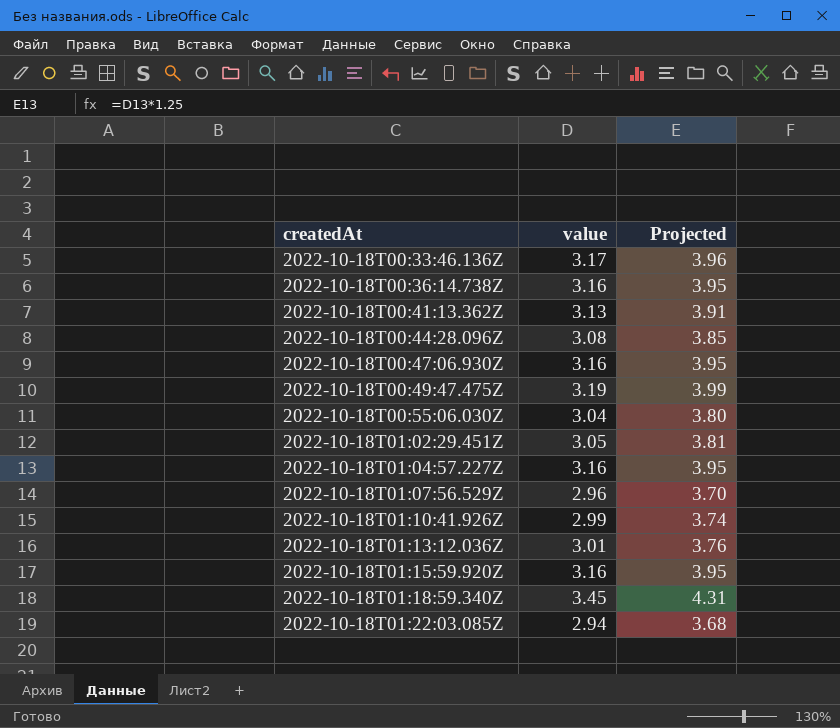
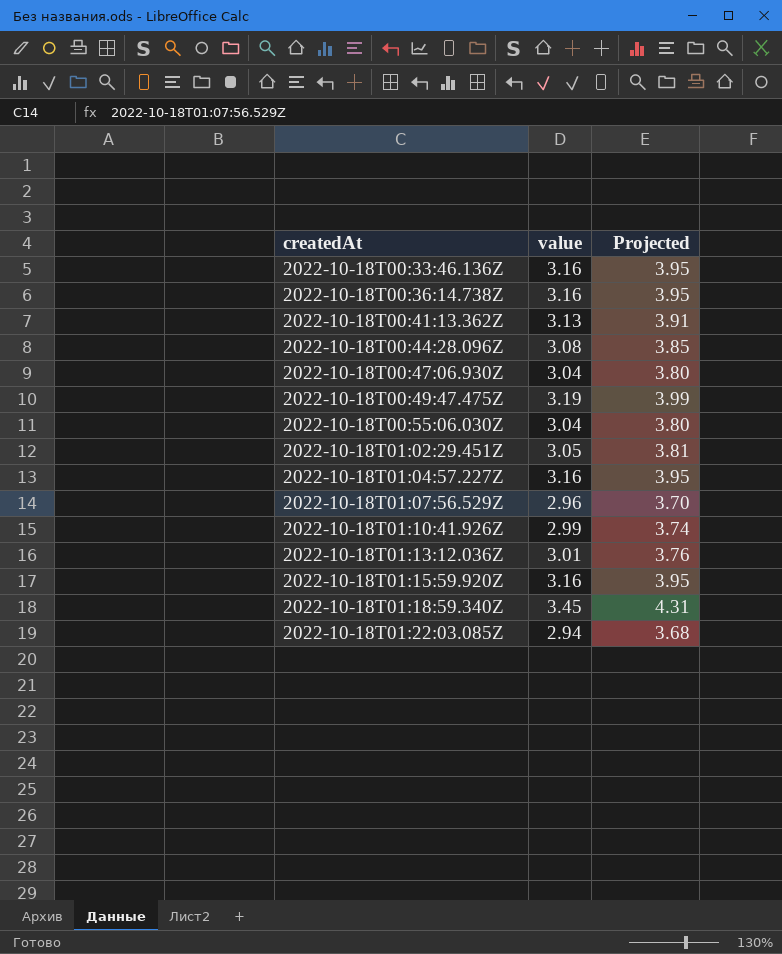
2022-10-18T00:33:46.136Z | value: 3.17 -> 3.16
2022-10-18T00:33:46.136Z | Projected: 3.96 -> 3.95
2022-10-18T00:47:06.930Z | value: 3.16 -> 3.04
2022-10-18T00:47:06.930Z | Projected: 3.95 -> 3.80

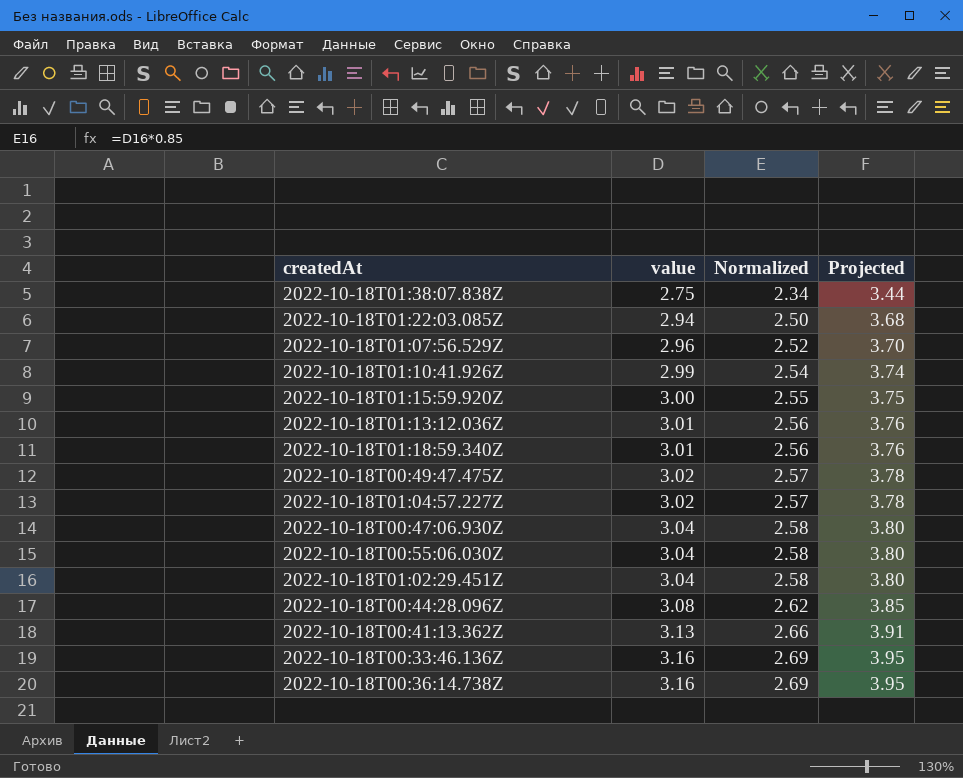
row order: createdAt ascending -> value ascending
column Normalized | formula: none -> [value] * 0.85
row 2022-10-18T01:38:07.838Z: none -> 2.75 | 2.34 | 3.44
2022-10-18T01:15:59.920Z | value: 3.16 -> 3.00
2022-10-18T01:15:59.920Z | Projected: 3.95 -> 3.75
2022-10-18T01:18:59.340Z | value: 3.45 -> 3.01
2022-10-18T01:18:59.340Z | Projected: 4.31 -> 3.76
2022-10-18T00:49:47.475Z | value: 3.19 -> 3.02
2022-10-18T00:49:47.475Z | Projected: 3.99 -> 3.78
2022-10-18T01:04:57.227Z | value: 3.16 -> 3.02
2022-10-18T01:04:57.227Z | Projected: 3.95 -> 3.78
2022-10-18T01:02:29.451Z | value: 3.05 -> 3.04
2022-10-18T01:02:29.451Z | Projected: 3.81 -> 3.80

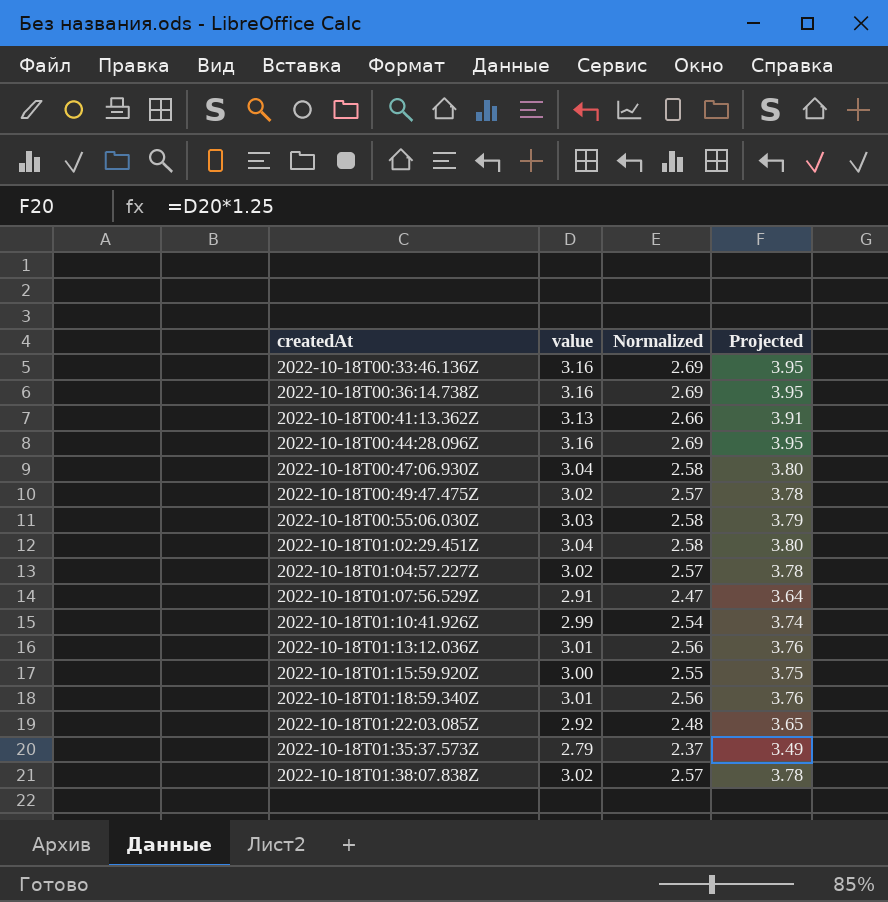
row order: value ascending -> createdAt ascending
2022-10-18T00:44:28.096Z | value: 3.08 -> 3.16
2022-10-18T00:44:28.096Z | Normalized: 2.62 -> 2.69
2022-10-18T00:44:28.096Z | Projected: 3.85 -> 3.95
2022-10-18T00:55:06.030Z | value: 3.04 -> 3.03
2022-10-18T00:55:06.030Z | Projected: 3.80 -> 3.79
2022-10-18T01:07:56.529Z | value: 2.96 -> 2.91
2022-10-18T01:07:56.529Z | Normalized: 2.52 -> 2.47
2022-10-18T01:07:56.529Z | Projected: 3.70 -> 3.64
2022-10-18T01:22:03.085Z | value: 2.94 -> 2.92
2022-10-18T01:22:03.085Z | Normalized: 2.50 -> 2.48
2022-10-18T01:22:03.085Z | Projected: 3.68 -> 3.65
row 2022-10-18T01:35:37.573Z: none -> 2.79 | 2.37 | 3.49
2022-10-18T01:38:07.838Z | value: 2.75 -> 3.02
2022-10-18T01:38:07.838Z | Normalized: 2.34 -> 2.57
2022-10-18T01:38:07.838Z | Projected: 3.44 -> 3.78

